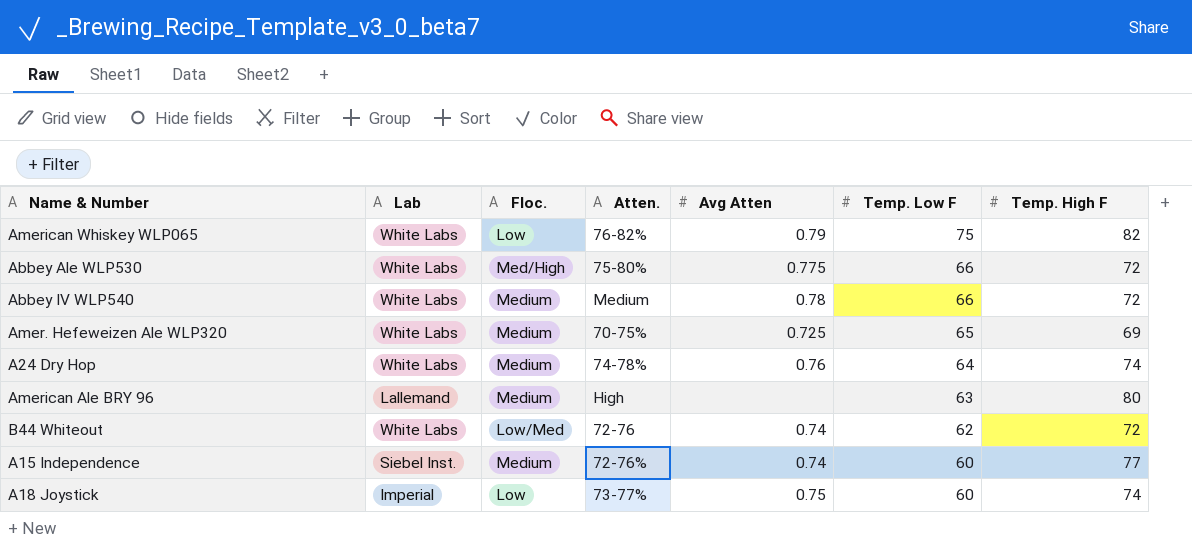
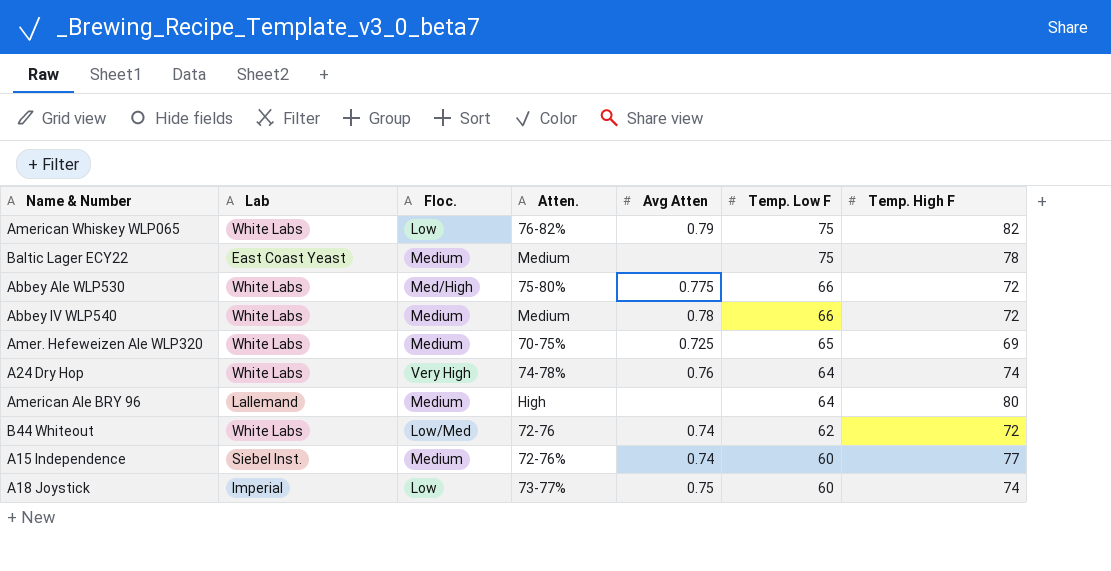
row Baltic Lager ECY22: none -> East Coast Yeast | Medium | Medium | none | 75 | 78
A24 Dry Hop | Floc.: Medium -> Very High
American Ale BRY 96 | Temp. Low F: 63 -> 64

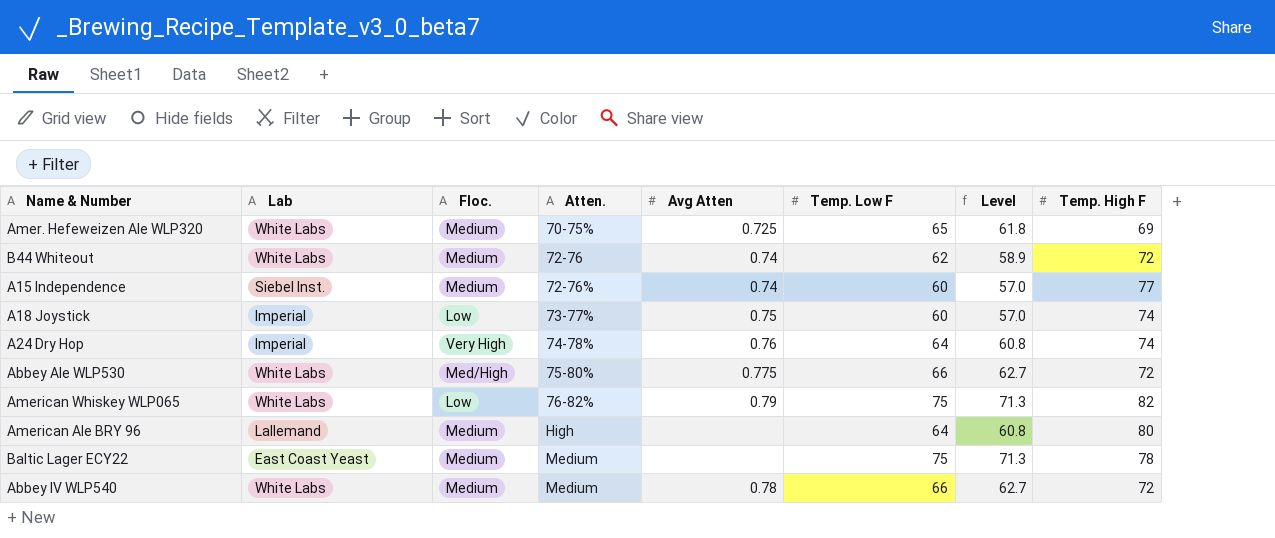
row order: Temp. Low F descending -> Atten. ascending
column Level | formula: none -> [Temp. Low F] * 0.95
B44 Whiteout | Floc.: Low/Med -> Medium
A24 Dry Hop | Lab: White Labs -> Imperial

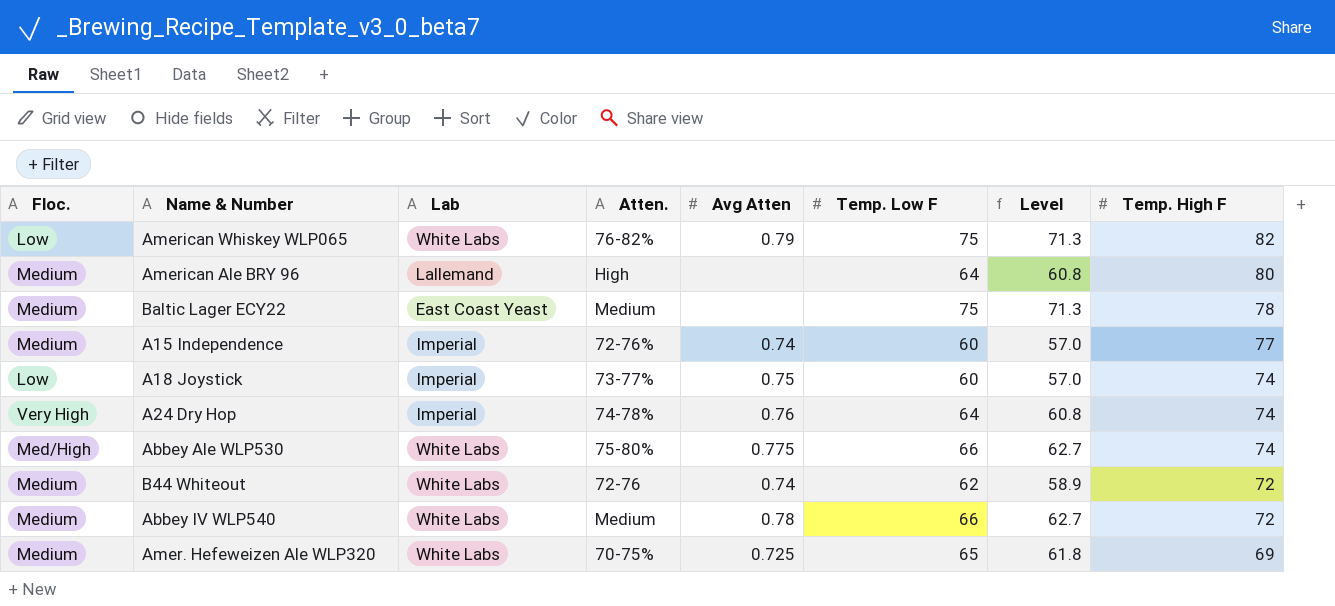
row order: Atten. ascending -> Temp. High F descending
column Floc. | position: 3 -> 1
A15 Independence | Lab: Siebel Inst. -> Imperial
Abbey Ale WLP530 | Temp. High F: 72 -> 74

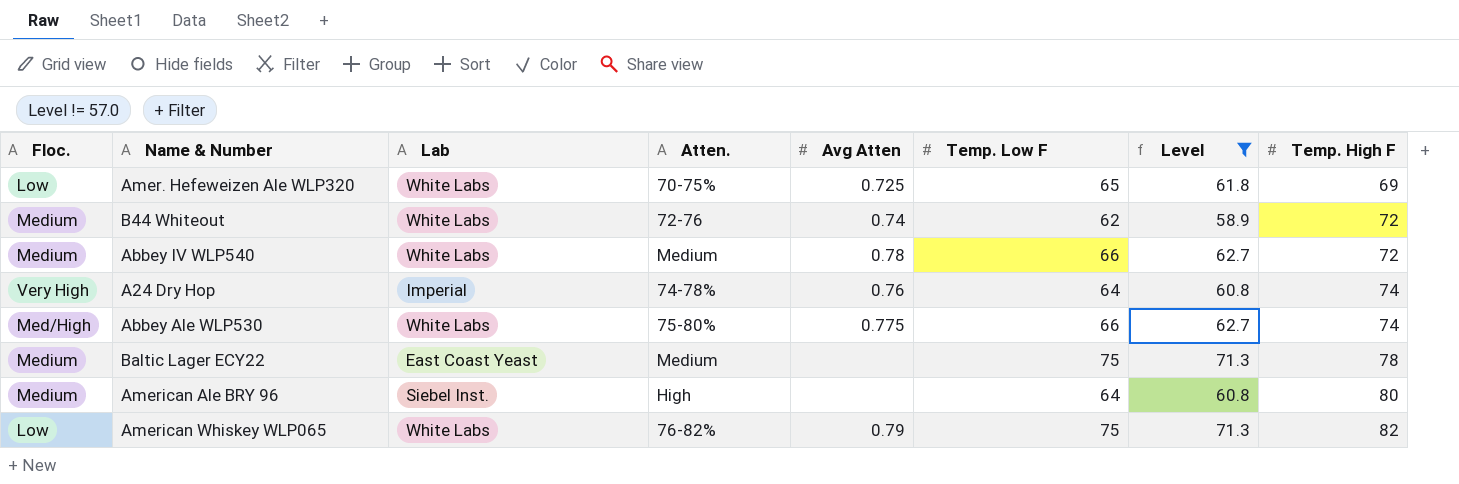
filter: none -> Level != 57.0
row order: Temp. High F descending -> Temp. High F ascending
Amer. Hefeweizen Ale WLP320 | Floc.: Medium -> Low
American Ale BRY 96 | Lab: Lallemand -> Siebel Inst.

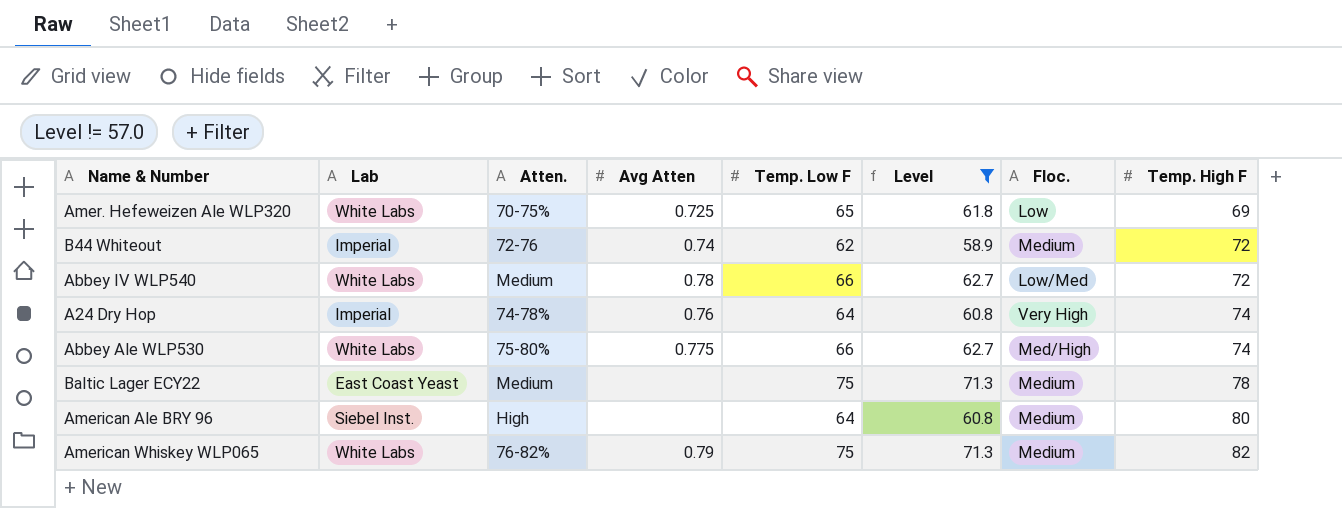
column Floc. | position: 1 -> 7
B44 Whiteout | Lab: White Labs -> Imperial
Abbey IV WLP540 | Floc.: Medium -> Low/Med
American Whiskey WLP065 | Floc.: Low -> Medium

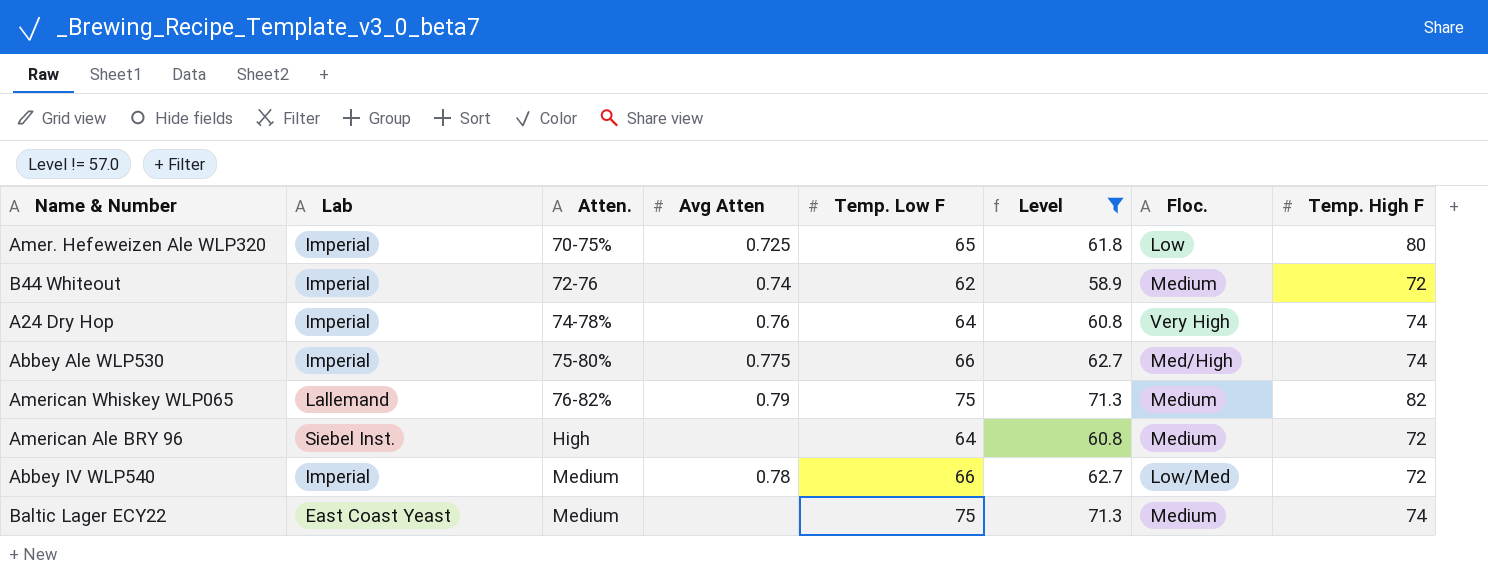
row order: Temp. High F ascending -> Atten. ascending
Amer. Hefeweizen Ale WLP320 | Lab: White Labs -> Imperial
Amer. Hefeweizen Ale WLP320 | Temp. High F: 69 -> 80
Abbey Ale WLP530 | Lab: White Labs -> Imperial
American Whiskey WLP065 | Lab: White Labs -> Lallemand
American Ale BRY 96 | Temp. High F: 80 -> 72
Abbey IV WLP540 | Lab: White Labs -> Imperial
Baltic Lager ECY22 | Temp. High F: 78 -> 74

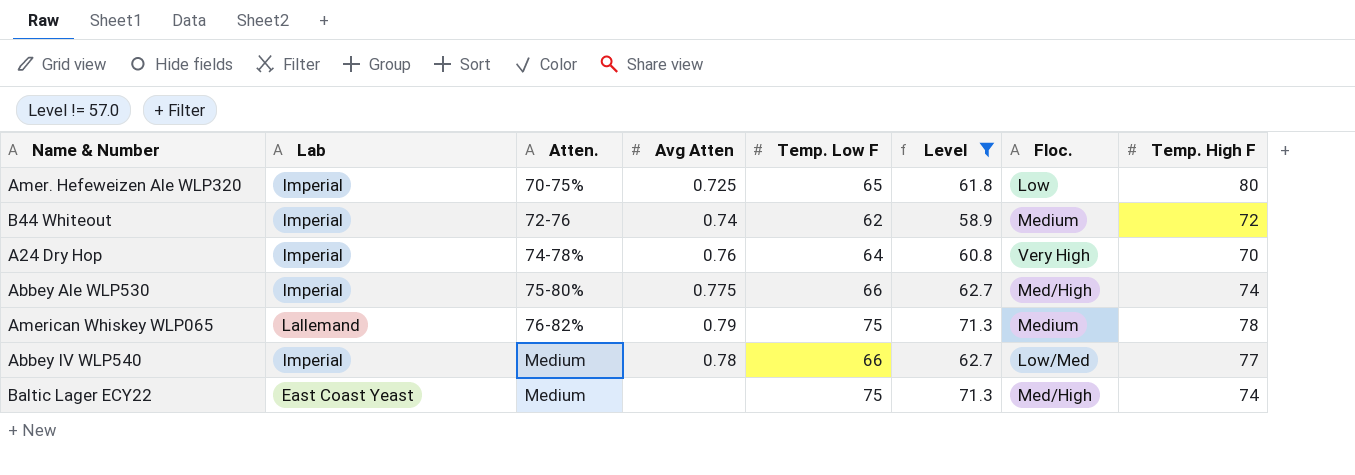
row American Ale BRY 96: Siebel Inst. | High | none | 64 | 60.8 | Medium | 72 -> none
A24 Dry Hop | Temp. High F: 74 -> 70
American Whiskey WLP065 | Temp. High F: 82 -> 78
Abbey IV WLP540 | Temp. High F: 72 -> 77
Baltic Lager ECY22 | Floc.: Medium -> Med/High

